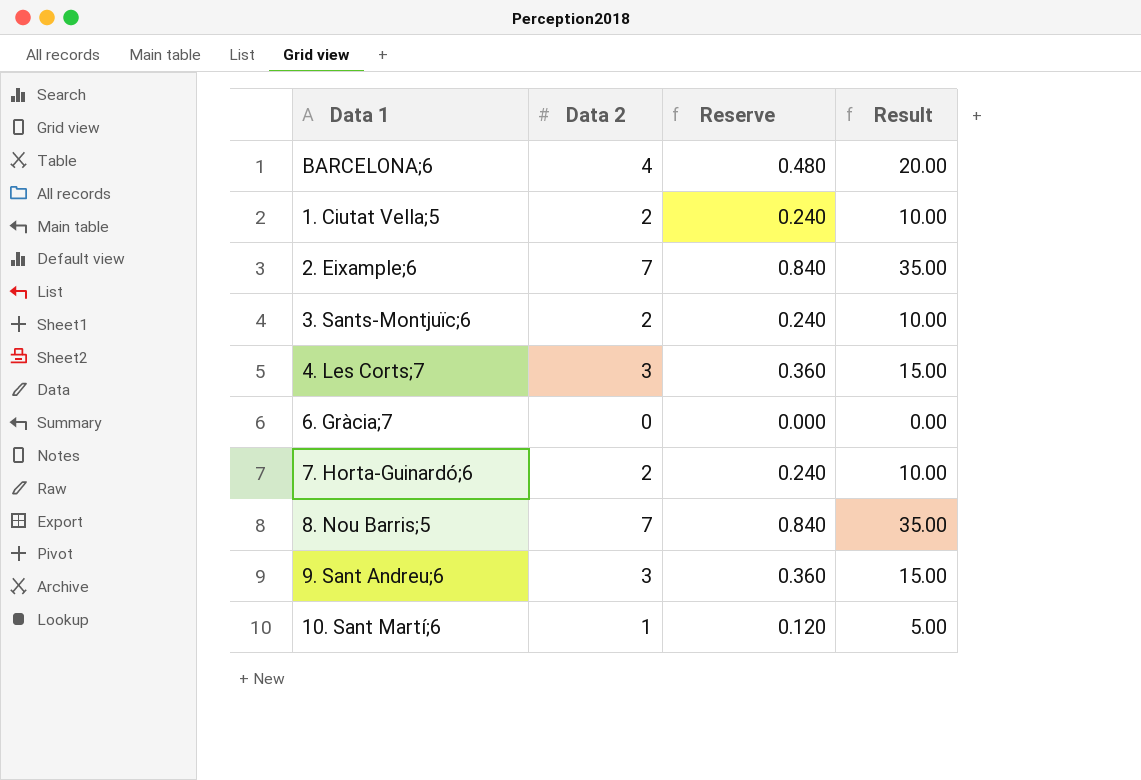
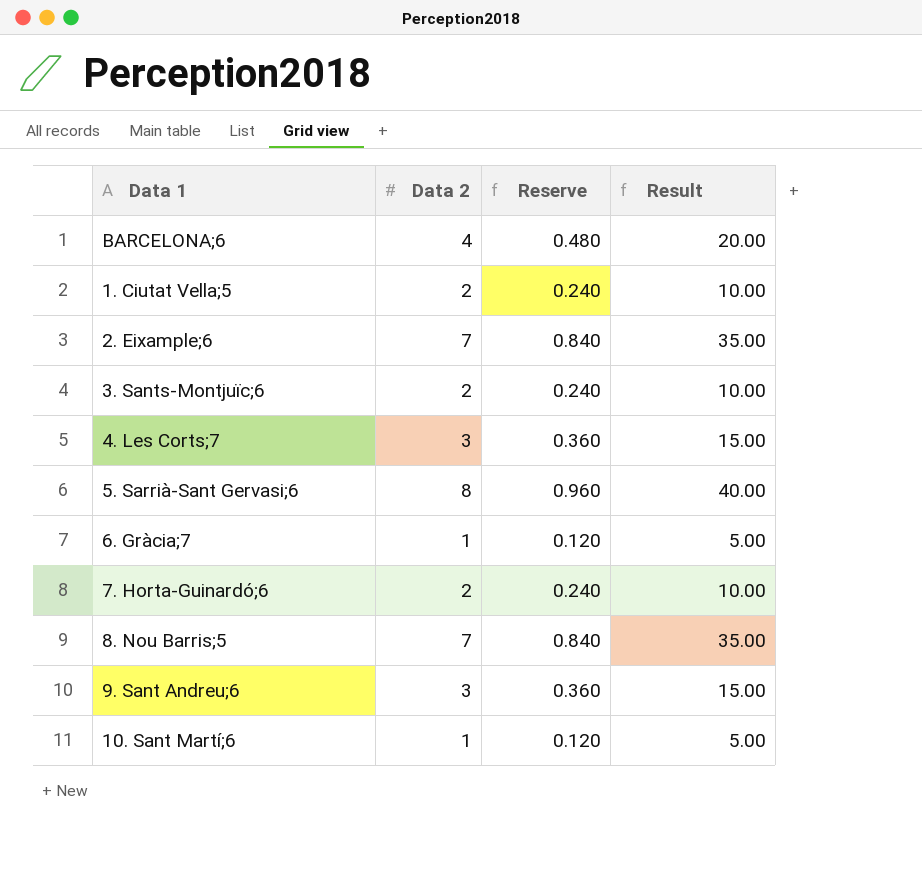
row 5. Sarrià-Sant Gervasi;6: none -> 8 | 0.960 | 40.00
6. Gràcia;7 | Data 2: 0 -> 1
6. Gràcia;7 | Reserve: 0.000 -> 0.120
6. Gràcia;7 | Result: 0.00 -> 5.00

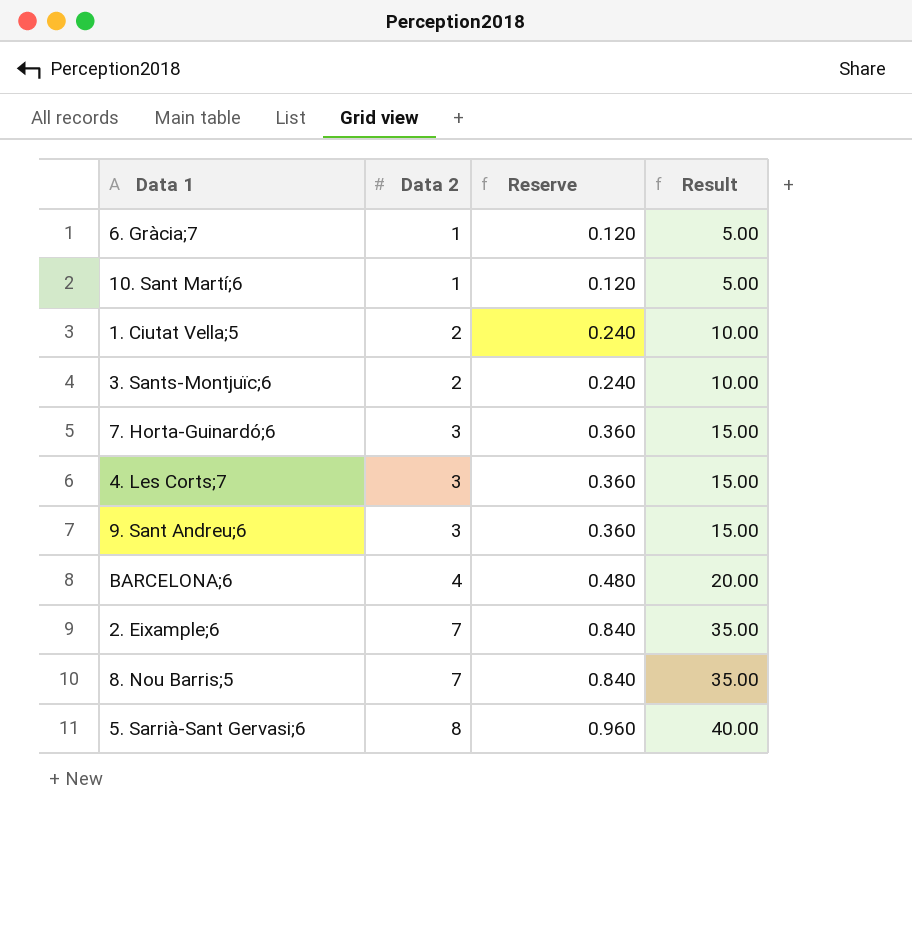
row order: none -> Data 2 ascending
7. Horta-Guinardó;6 | Data 2: 2 -> 3
7. Horta-Guinardó;6 | Reserve: 0.240 -> 0.360
7. Horta-Guinardó;6 | Result: 10.00 -> 15.00

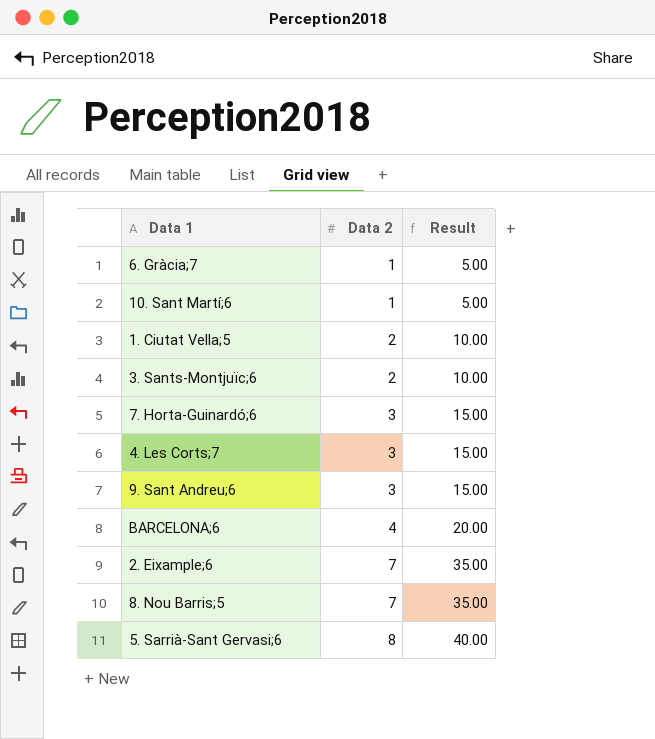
column Reserve | formula: [Data 2] * 0.12 -> none

